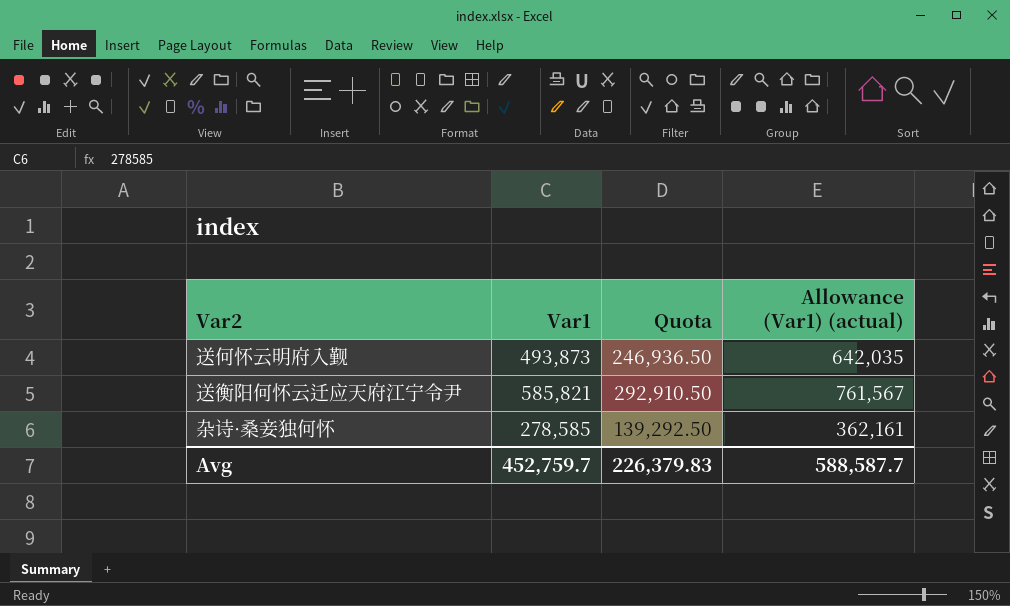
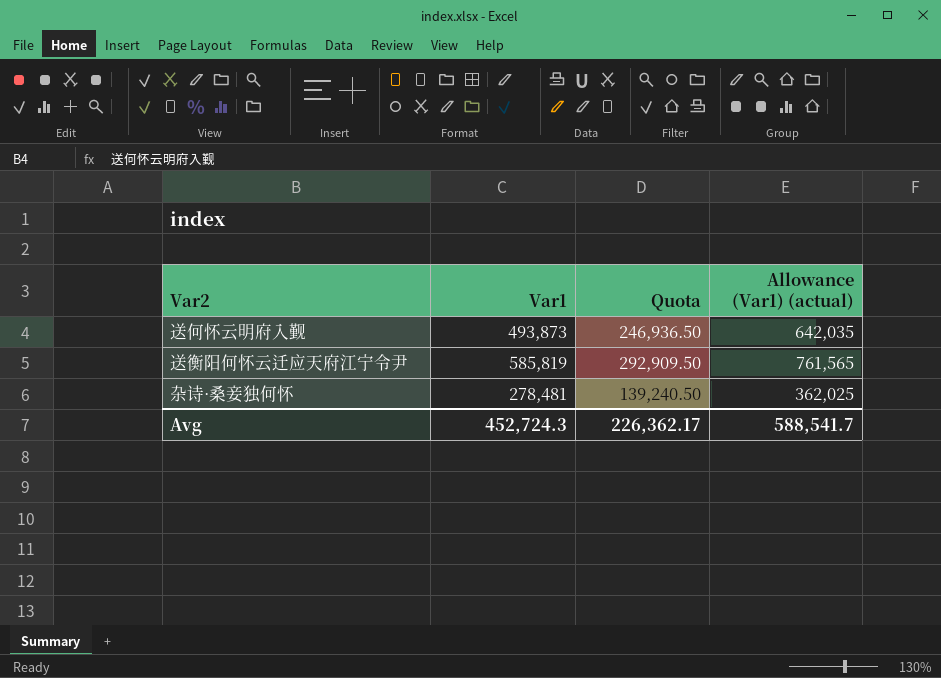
送衡阳何怀云迁应天府江宁令尹 | Var1: 585,821 -> 585,819
送衡阳何怀云迁应天府江宁令尹 | Quota: 292,910.50 -> 292,909.50
送衡阳何怀云迁应天府江宁令尹 | Allowance (Var1) (actual): 761,567 -> 761,565
杂诗·桑妾独何怀 | Var1: 278,585 -> 278,481
杂诗·桑妾独何怀 | Quota: 139,292.50 -> 139,240.50
杂诗·桑妾独何怀 | Allowance (Var1) (actual): 362,161 -> 362,025
Avg | Var1: 452,759.7 -> 452,724.3
Avg | Quota: 226,379.83 -> 226,362.17
Avg | Allowance (Var1) (actual): 588,587.7 -> 588,541.7

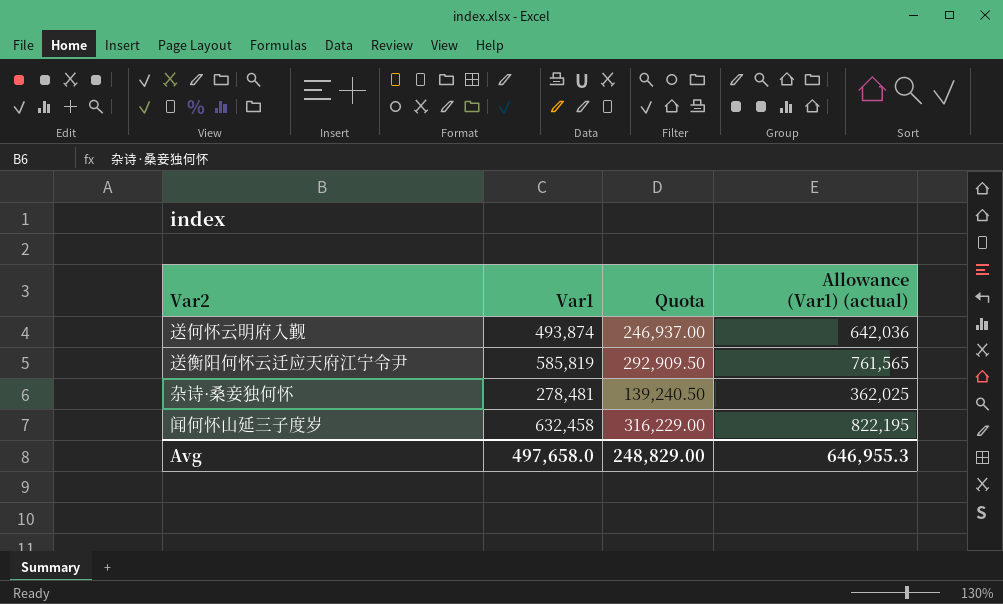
送何怀云明府入觐 | Var1: 493,873 -> 493,874
送何怀云明府入觐 | Quota: 246,936.50 -> 246,937.00
送何怀云明府入觐 | Allowance (Var1) (actual): 642,035 -> 642,036
row 闻何怀山延三子度岁: none -> 632,458 | 316,229.00 | 822,195
Avg | Var1: 452,724.3 -> 497,658.0
Avg | Quota: 226,362.17 -> 248,829.00
Avg | Allowance (Var1) (actual): 588,541.7 -> 646,955.3

